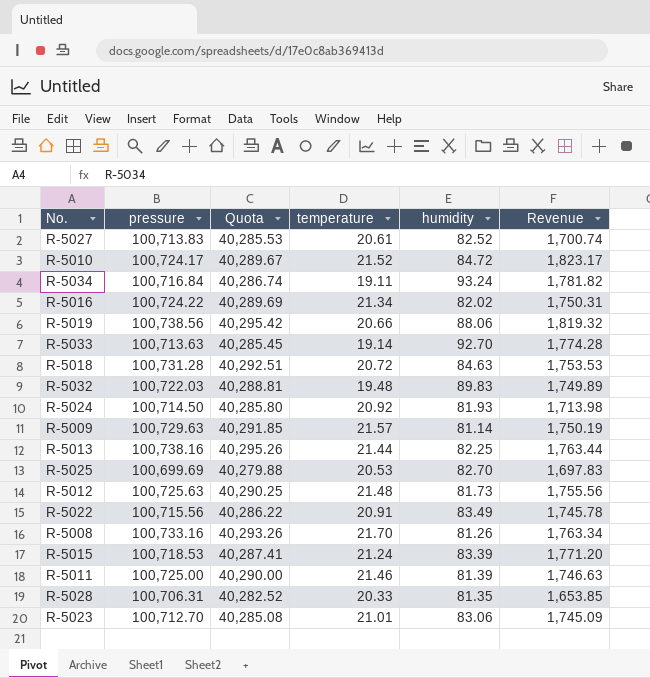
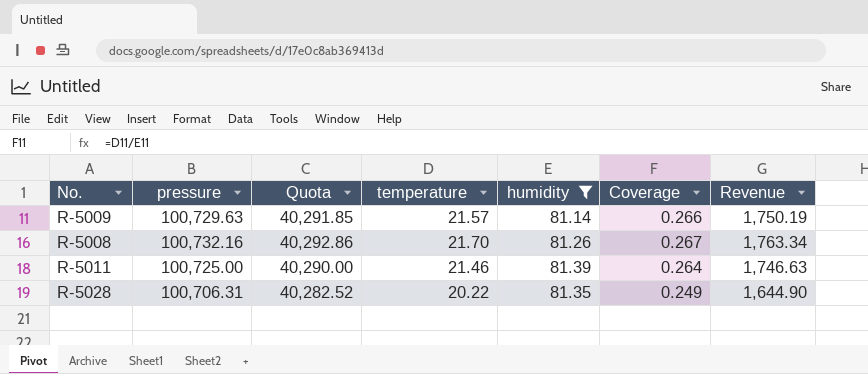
filter: none -> humidity <= 81.39
column Coverage | formula: none -> [temperature] / [humidity]
R-5008 | pressure: 100,733.16 -> 100,732.16
R-5008 | Quota: 40,293.26 -> 40,292.86
R-5028 | temperature: 20.33 -> 20.22
R-5028 | Revenue: 1,653.85 -> 1,644.90

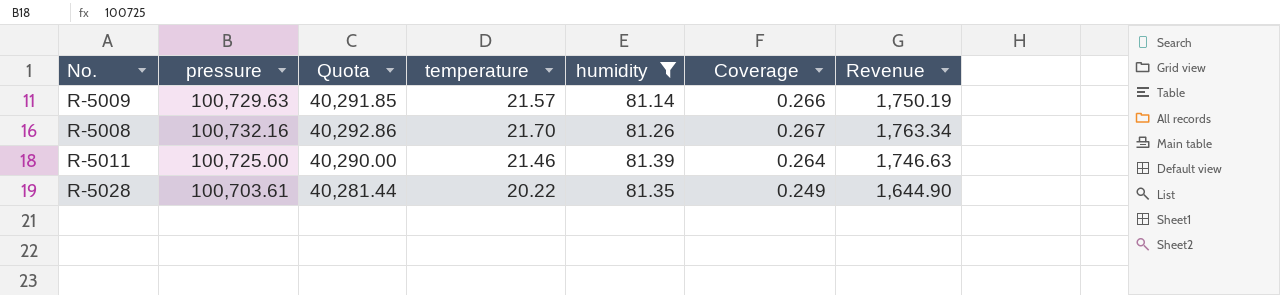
R-5028 | pressure: 100,706.31 -> 100,703.61
R-5028 | Quota: 40,282.52 -> 40,281.44

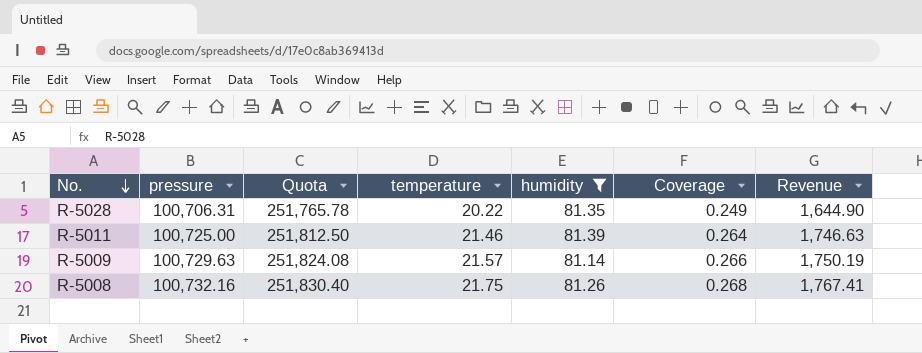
row order: none -> No. descending
column Quota | formula: [pressure] * 0.4 -> [pressure] * 2.5
R-5028 | pressure: 100,703.61 -> 100,706.31
R-5008 | temperature: 21.70 -> 21.75
R-5008 | Coverage: 0.267 -> 0.268
R-5008 | Revenue: 1,763.34 -> 1,767.41

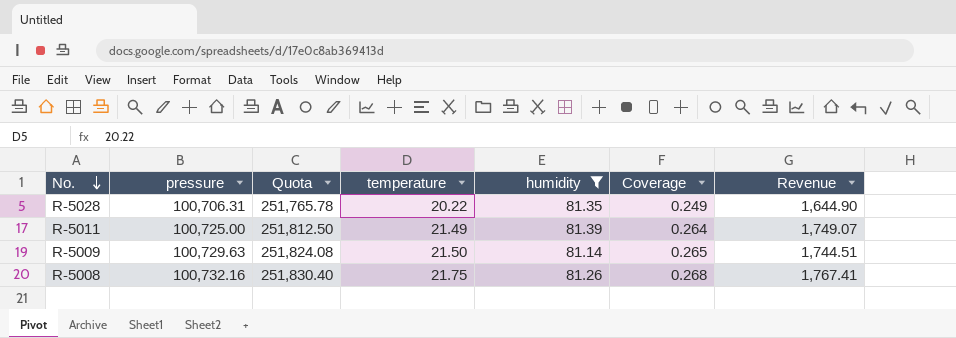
R-5011 | temperature: 21.46 -> 21.49
R-5011 | Revenue: 1,746.63 -> 1,749.07
R-5009 | temperature: 21.57 -> 21.50
R-5009 | Coverage: 0.266 -> 0.265
R-5009 | Revenue: 1,750.19 -> 1,744.51

